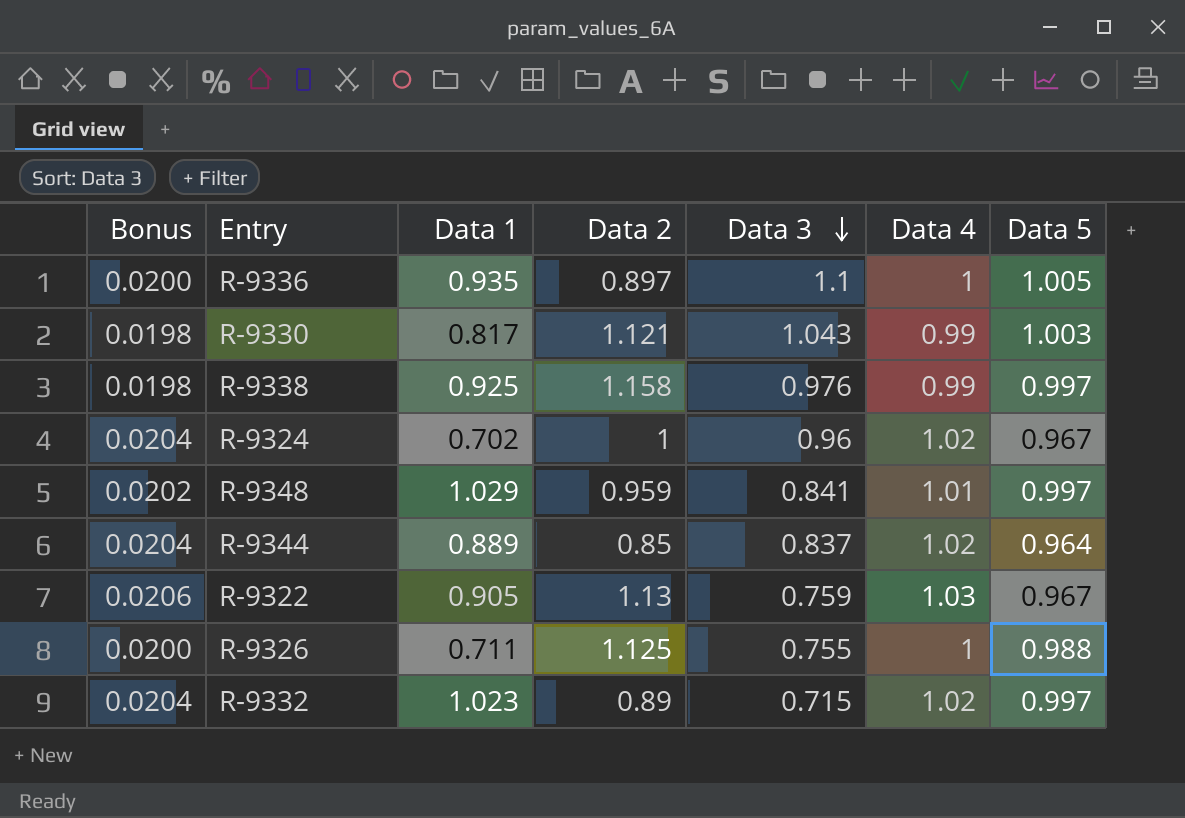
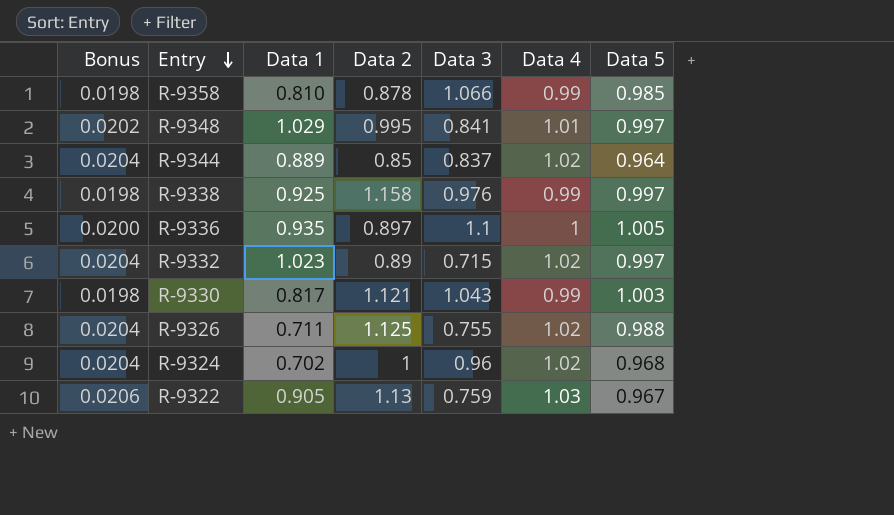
row order: Data 3 descending -> Entry descending
row R-9358: none -> 0.0198 | 0.810 | 0.878 | 1.066 | 0.99 | 0.985
R-9348 | Data 2: 0.959 -> 0.995
R-9326 | Bonus: 0.0200 -> 0.0204
R-9326 | Data 4: 1 -> 1.02
R-9324 | Data 5: 0.967 -> 0.968

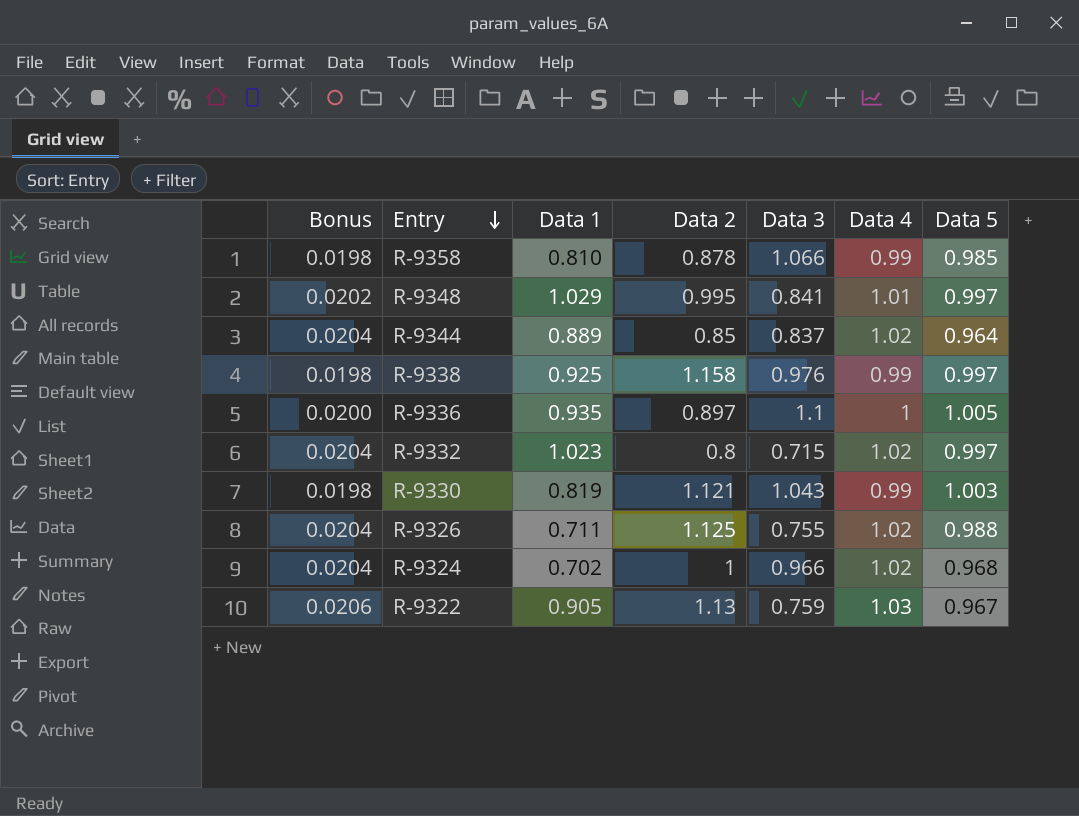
R-9332 | Data 2: 0.89 -> 0.8
R-9330 | Data 1: 0.817 -> 0.819
R-9324 | Data 3: 0.96 -> 0.966

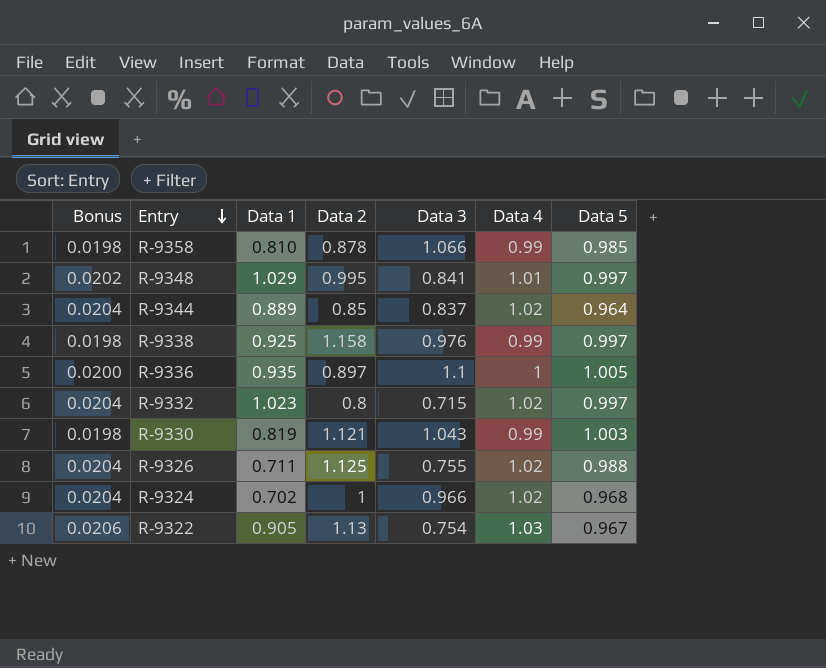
R-9322 | Data 3: 0.759 -> 0.754

